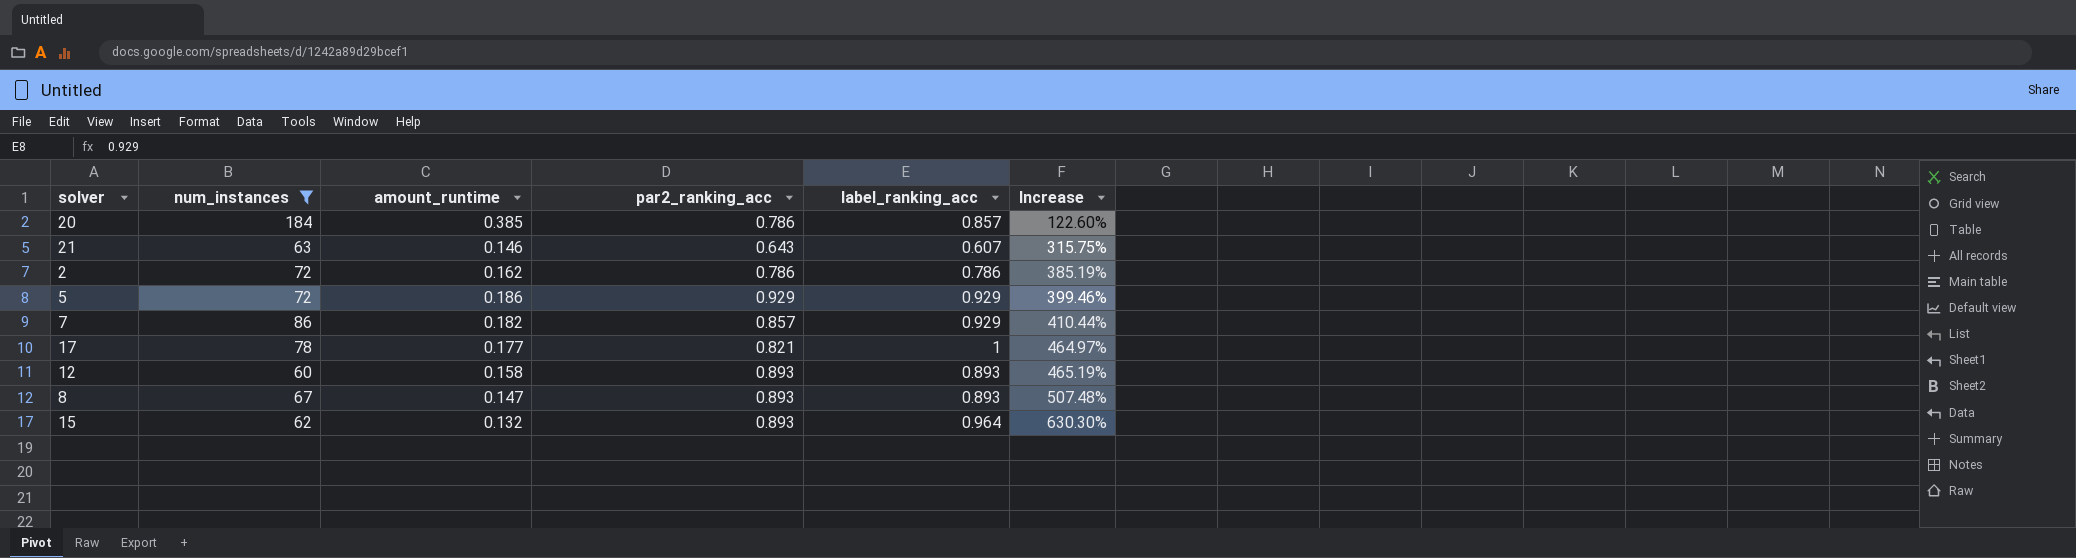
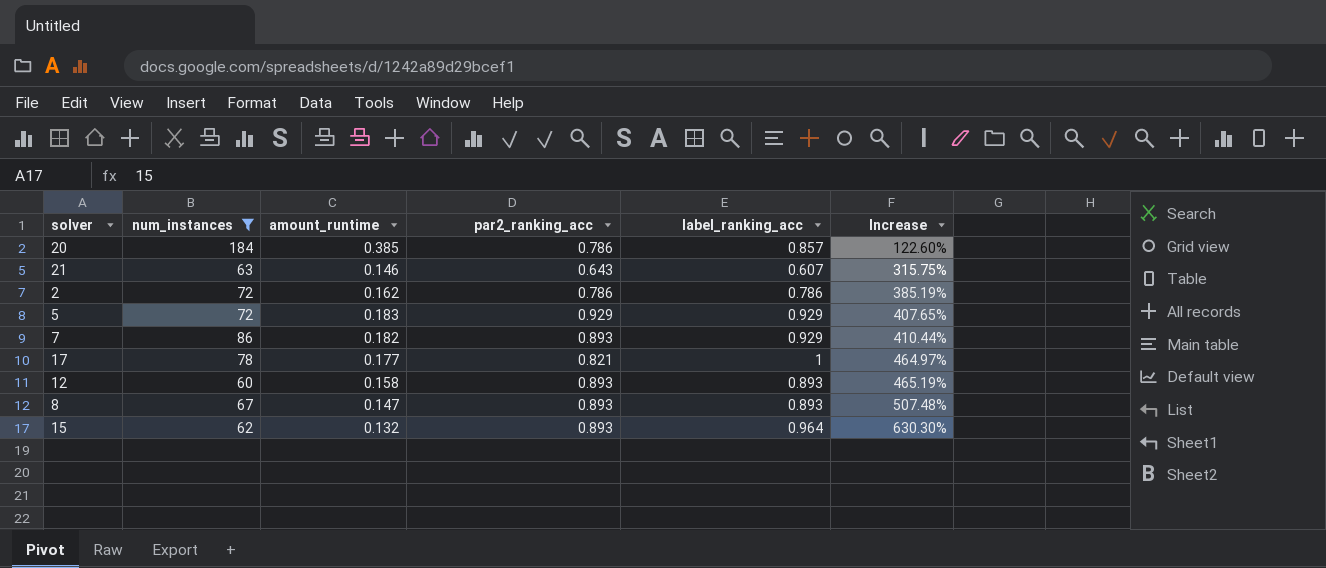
5 | amount_runtime: 0.186 -> 0.183
5 | Increase: 399.46% -> 407.65%
7 | par2_ranking_acc: 0.857 -> 0.893

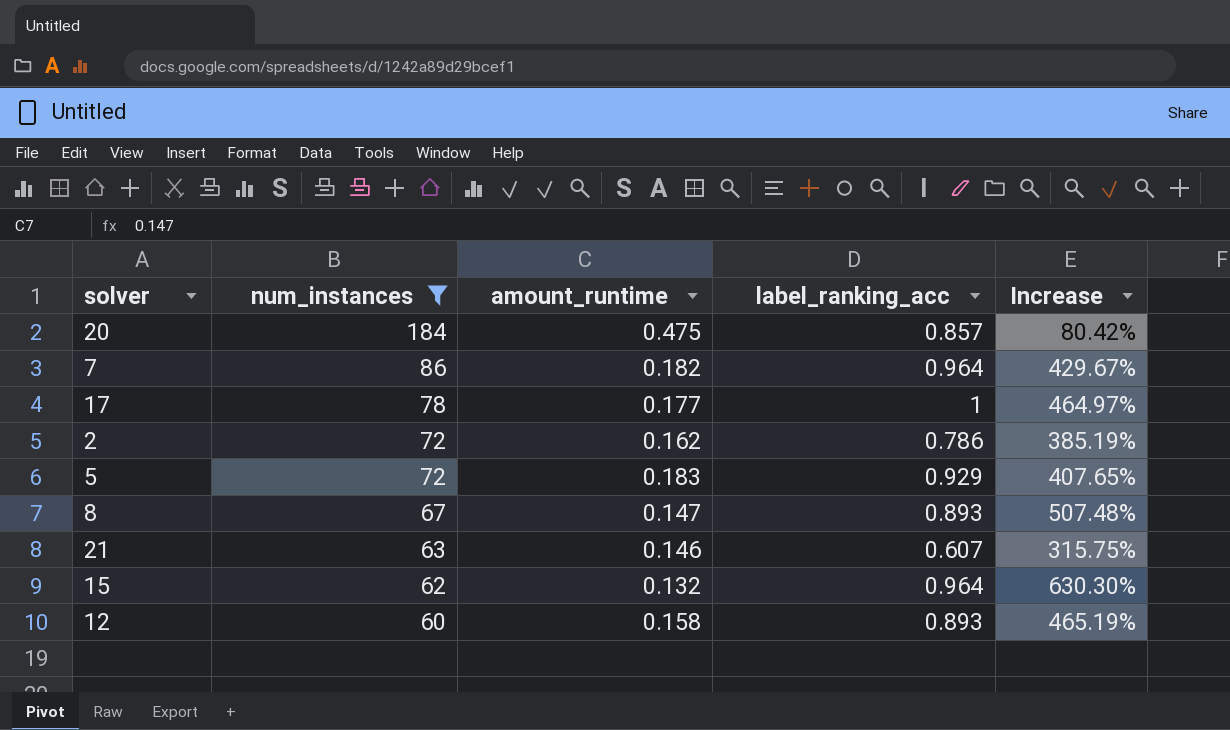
row order: Increase ascending -> num_instances descending
column par2_ranking_acc | position: 4 -> none
20 | amount_runtime: 0.385 -> 0.475
20 | Increase: 122.60% -> 80.42%
7 | label_ranking_acc: 0.929 -> 0.964
7 | Increase: 410.44% -> 429.67%

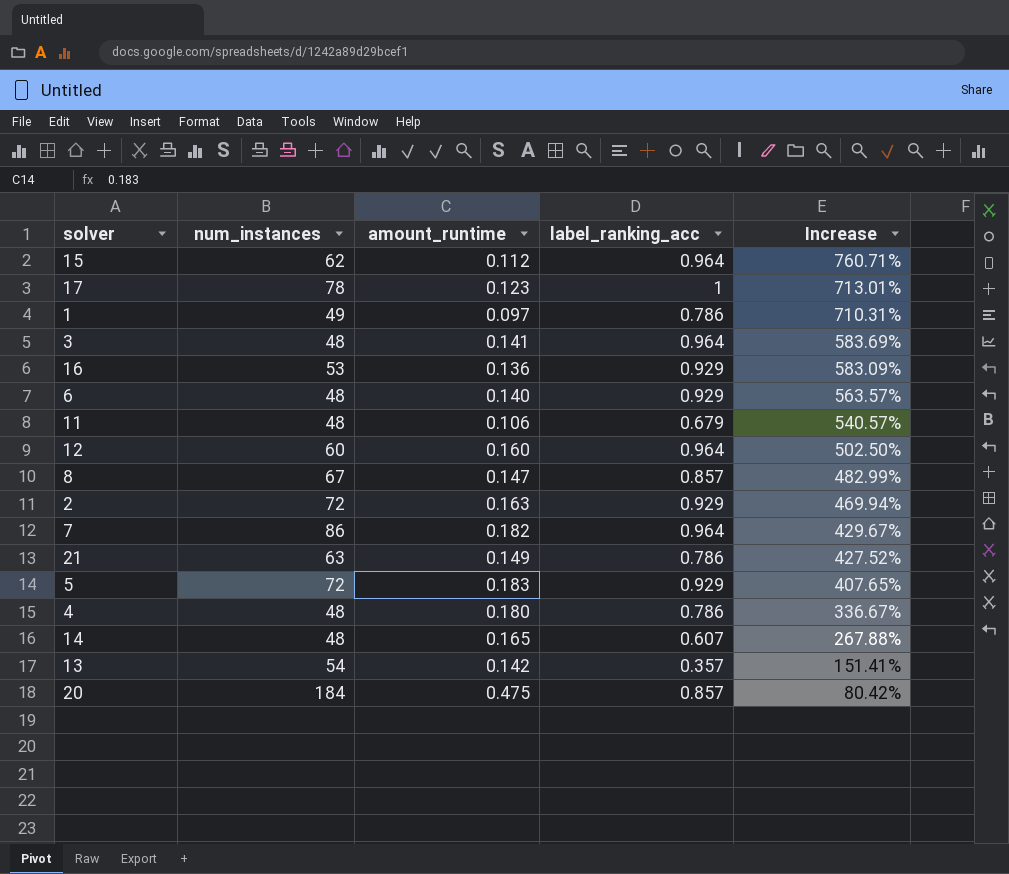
filter: num_instances >= 60 -> none
row order: num_instances descending -> Increase descending
15 | amount_runtime: 0.132 -> 0.112
15 | Increase: 630.30% -> 760.71%
17 | amount_runtime: 0.177 -> 0.123
17 | Increase: 464.97% -> 713.01%
12 | amount_runtime: 0.158 -> 0.160
12 | label_ranking_acc: 0.893 -> 0.964
12 | Increase: 465.19% -> 502.50%
8 | label_ranking_acc: 0.893 -> 0.857
8 | Increase: 507.48% -> 482.99%
2 | amount_runtime: 0.162 -> 0.163
2 | label_ranking_acc: 0.786 -> 0.929
2 | Increase: 385.19% -> 469.94%
21 | amount_runtime: 0.146 -> 0.149
21 | label_ranking_acc: 0.607 -> 0.786
21 | Increase: 315.75% -> 427.52%

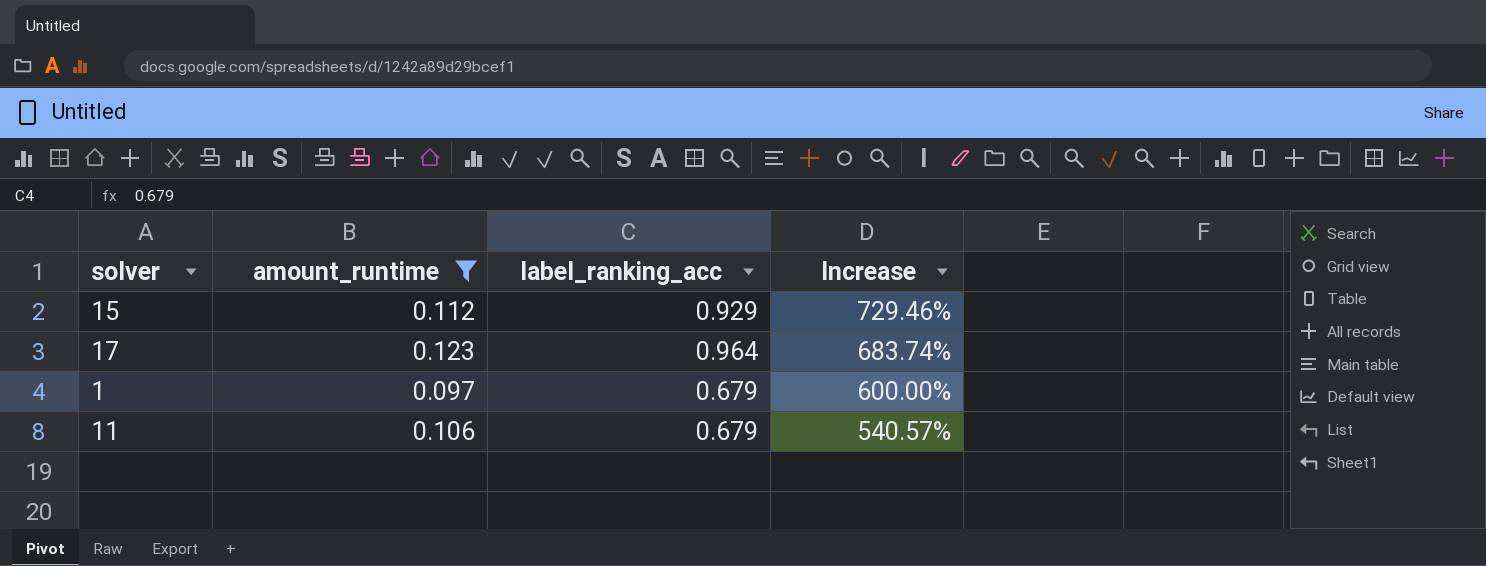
filter: none -> amount_runtime <= 0.123
column num_instances | position: 2 -> none
15 | label_ranking_acc: 0.964 -> 0.929
15 | Increase: 760.71% -> 729.46%
17 | label_ranking_acc: 1 -> 0.964
17 | Increase: 713.01% -> 683.74%
1 | label_ranking_acc: 0.786 -> 0.679
1 | Increase: 710.31% -> 600.00%

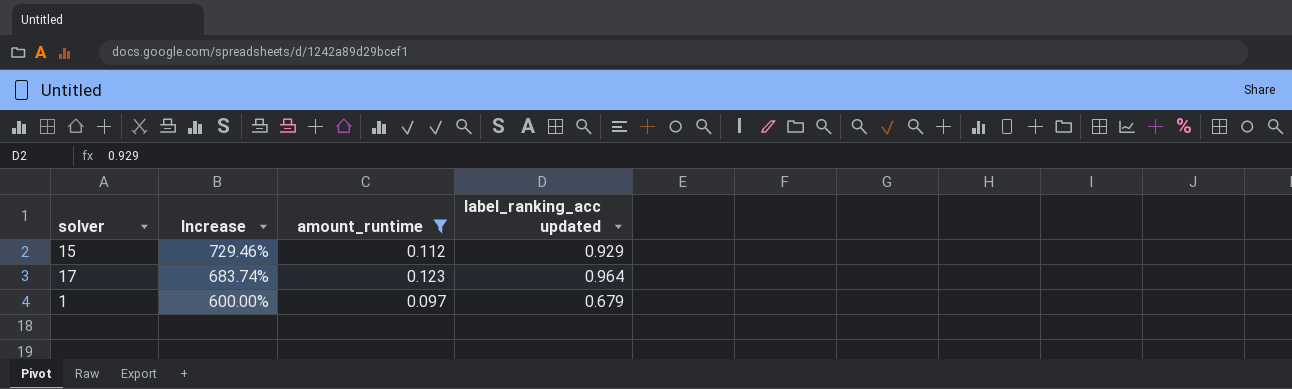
column Increase | position: 4 -> 2
column name: label_ranking_acc -> label_ranking_acc updated
row 11: 0.106 | 0.679 | 540.57% -> none

